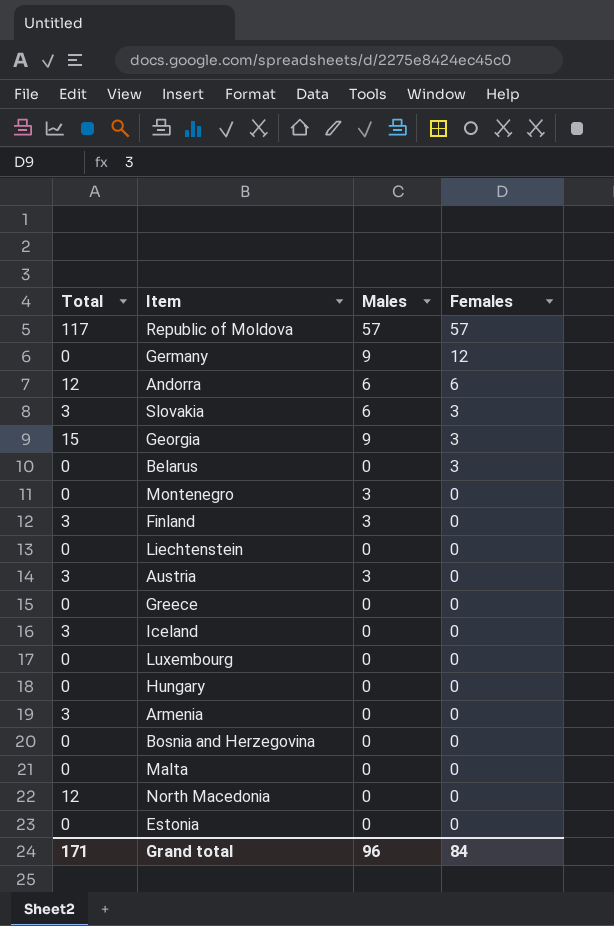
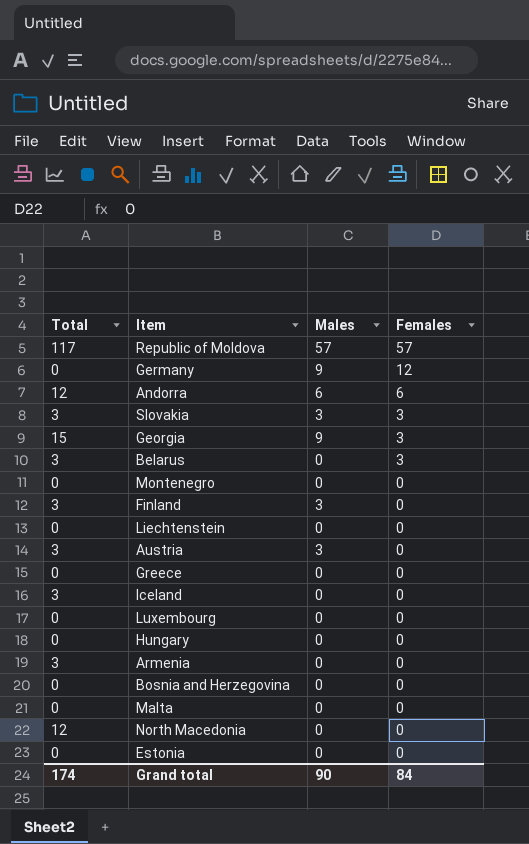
Slovakia | Males: 6 -> 3
Belarus | Total: 0 -> 3
Montenegro | Males: 3 -> 0
Grand total | Total: 171 -> 174
Grand total | Males: 96 -> 90

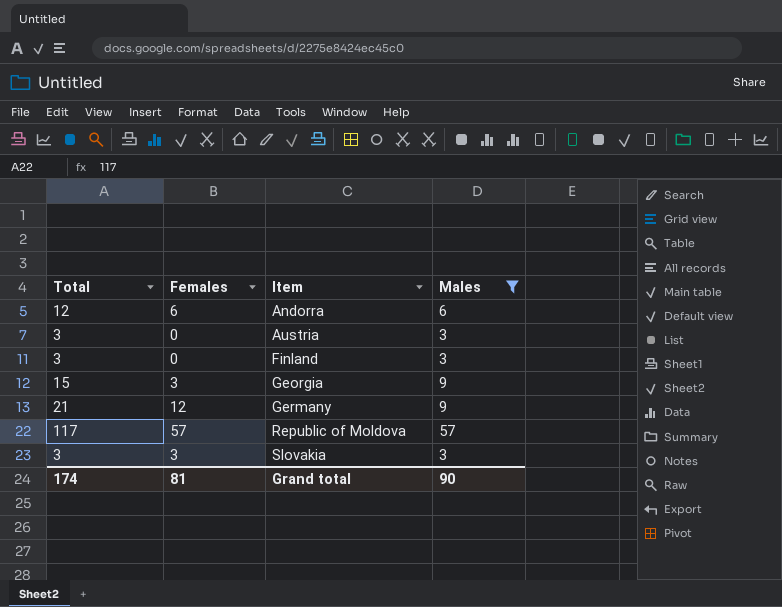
filter: none -> Males != 0
row order: Females descending -> Item ascending
column Females | position: 4 -> 2
Germany | Total: 0 -> 21
Grand total | Females: 84 -> 81

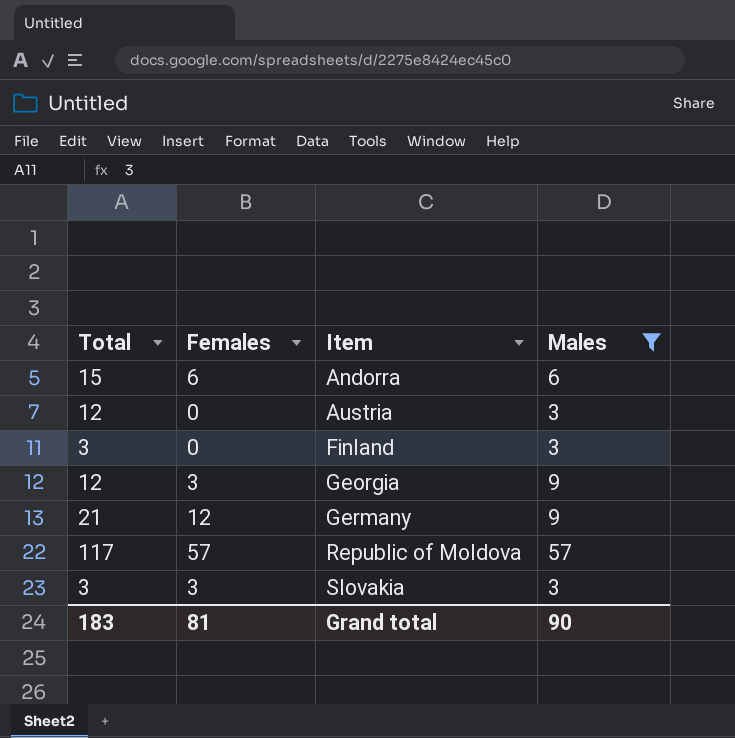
Andorra | Total: 12 -> 15
Austria | Total: 3 -> 12
Georgia | Total: 15 -> 12
Grand total | Total: 174 -> 183

